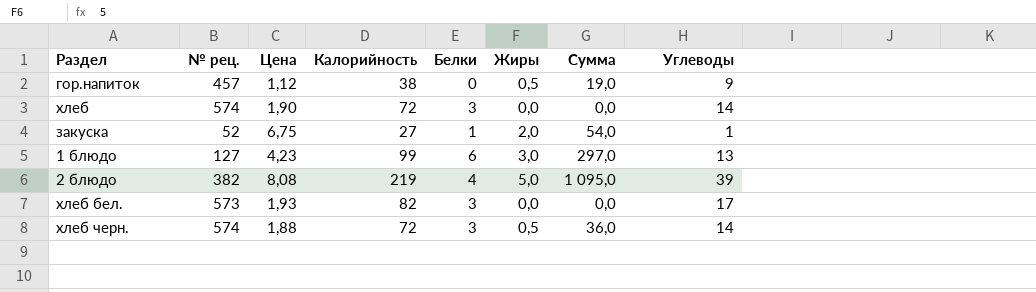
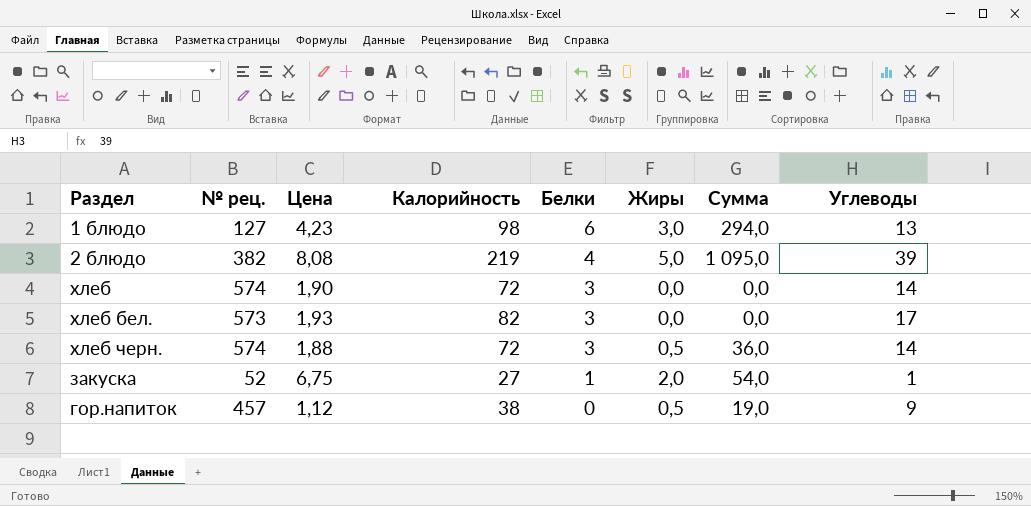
row order: none -> Белки descending
1 блюдо | Калорийность: 99 -> 98
1 блюдо | Сумма: 297,0 -> 294,0

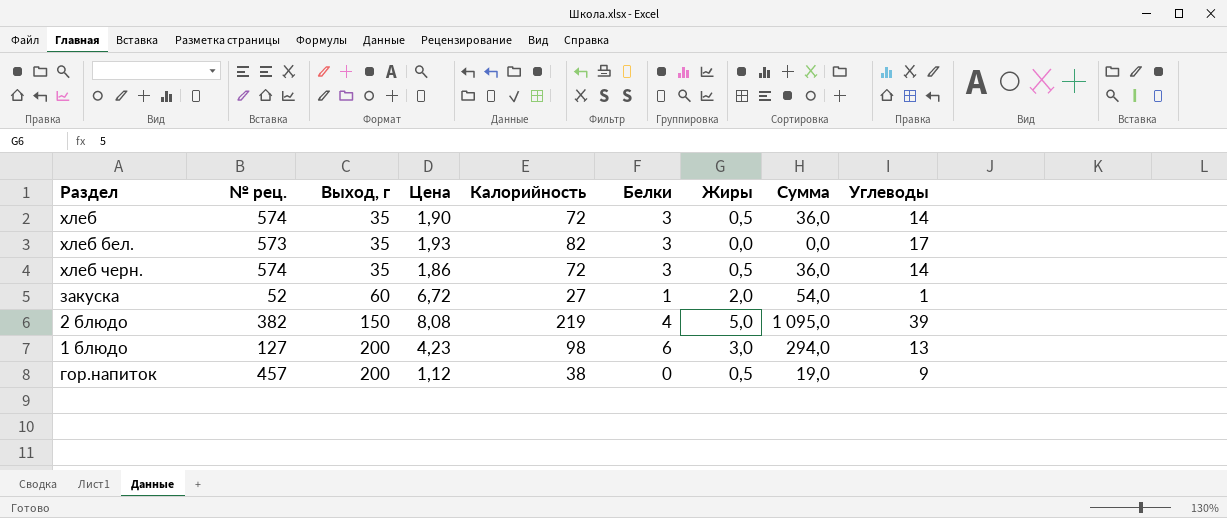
row order: Белки descending -> Выход, г ascending
column Выход, г | position: none -> 3
хлеб | Жиры: 0,0 -> 0,5
хлеб | Сумма: 0,0 -> 36,0
хлеб черн. | Цена: 1,88 -> 1,86
закуска | Цена: 6,75 -> 6,72

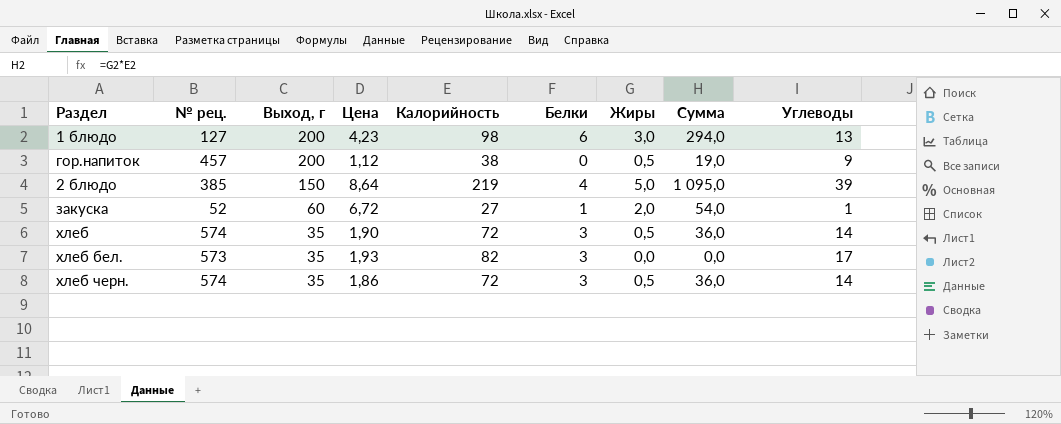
row order: Выход, г ascending -> Выход, г descending
2 блюдо | № рец.: 382 -> 385
2 блюдо | Цена: 8,08 -> 8,64

